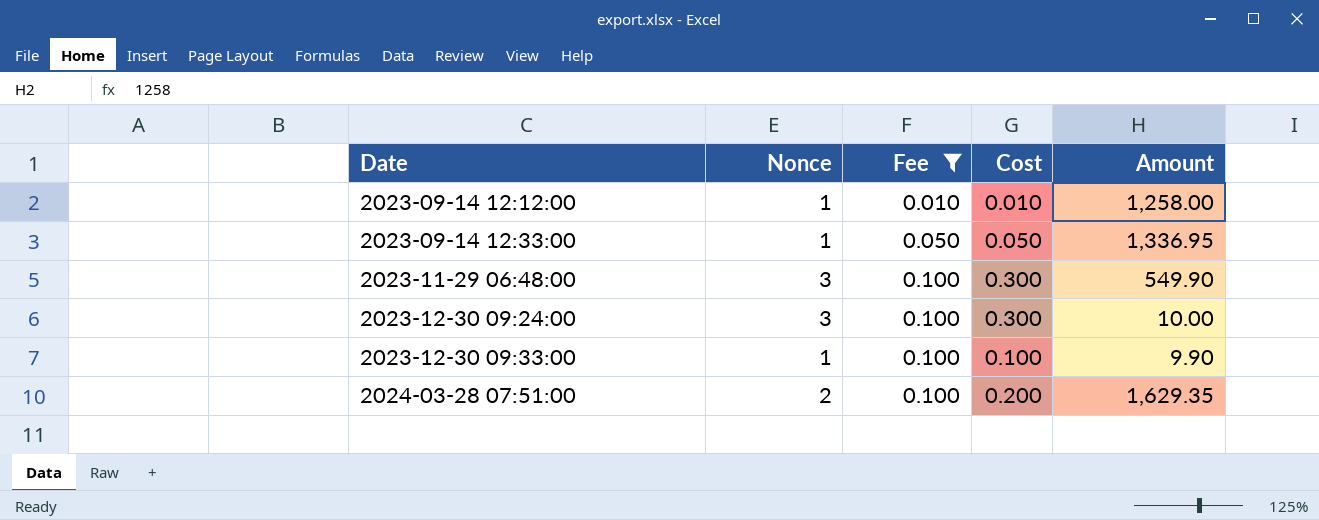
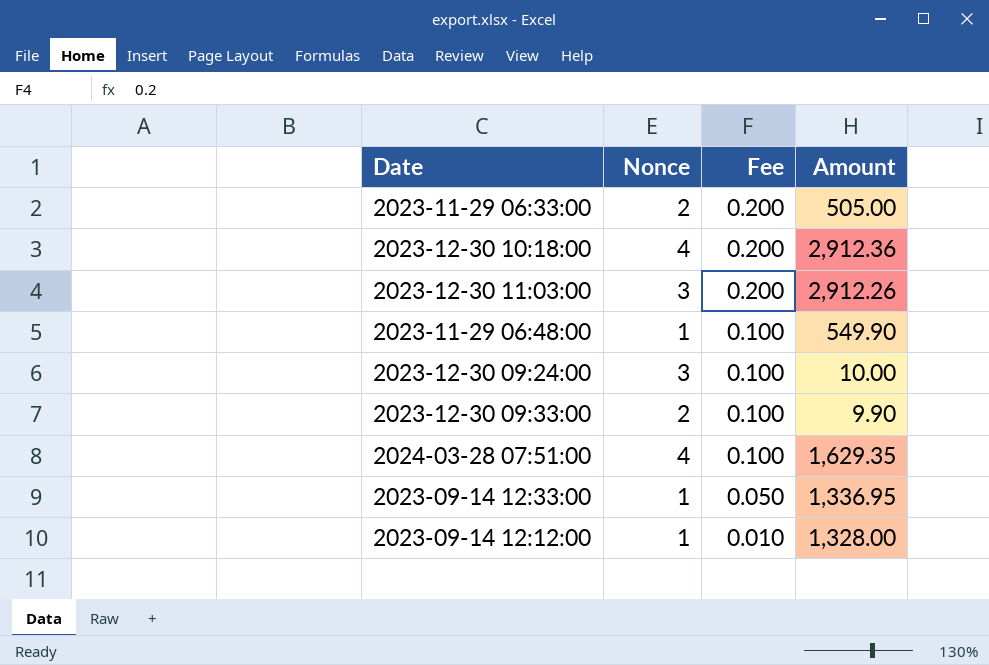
filter: Fee != 0.200 -> none
row order: Date ascending -> Fee descending
column Cost | formula: [Nonce] * [Fee] -> none
2023-11-29 06:48:00 | Nonce: 3 -> 1
2023-12-30 09:33:00 | Nonce: 1 -> 2
2024-03-28 07:51:00 | Nonce: 2 -> 4
2023-09-14 12:12:00 | Amount: 1,258.00 -> 1,328.00

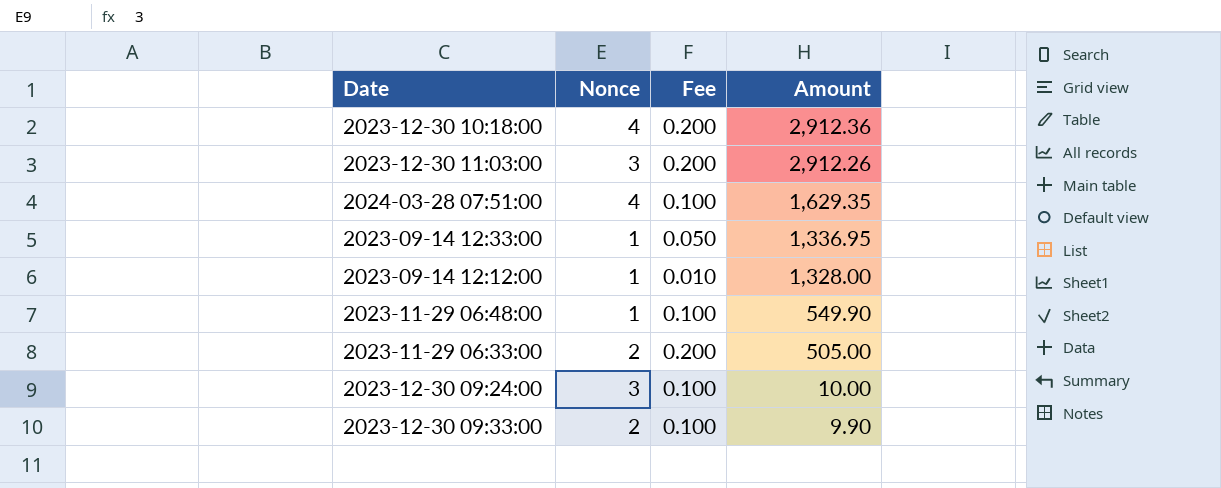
row order: Fee descending -> Amount descending

